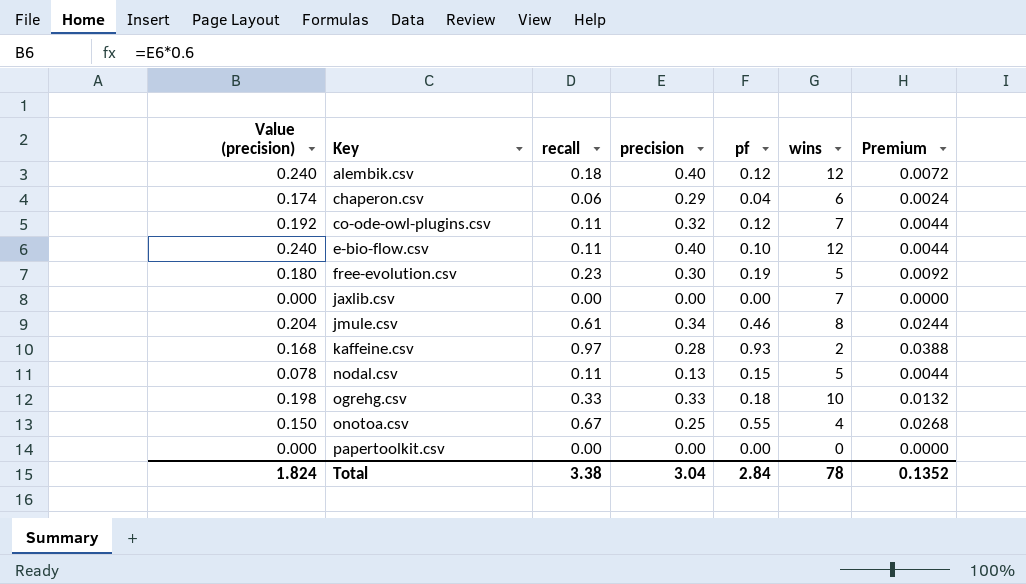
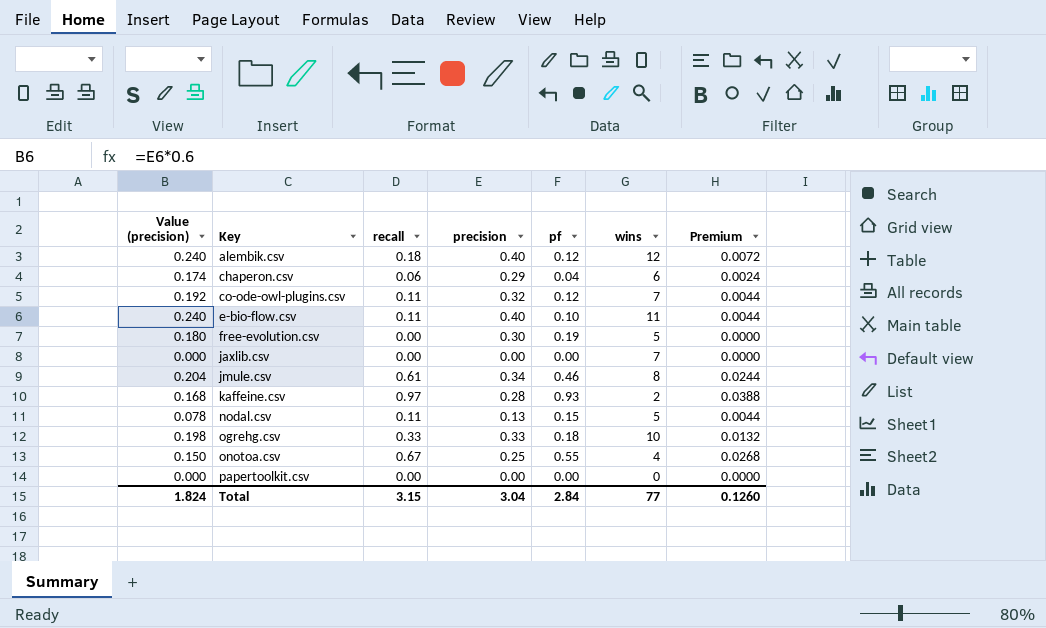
e-bio-flow.csv | wins: 12 -> 11
free-evolution.csv | recall: 0.23 -> 0.00
free-evolution.csv | Premium: 0.0092 -> 0.0000
Total | recall: 3.38 -> 3.15
Total | wins: 78 -> 77
Total | Premium: 0.1352 -> 0.1260

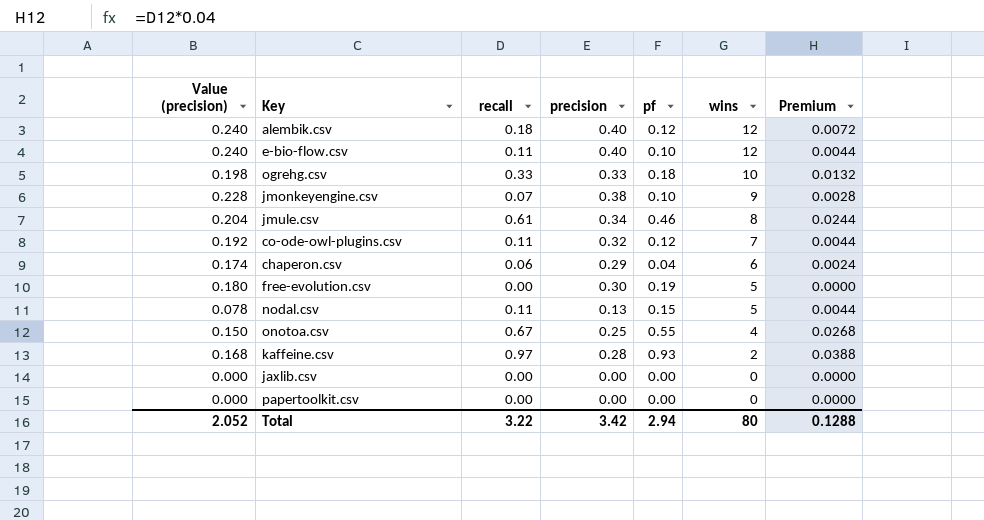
row order: Key ascending -> wins descending
e-bio-flow.csv | wins: 11 -> 12
row jmonkeyengine.csv: none -> 0.228 | 0.07 | 0.38 | 0.10 | 9 | 0.0028
jaxlib.csv | wins: 7 -> 0
Total | Value (precision): 1.824 -> 2.052
Total | recall: 3.15 -> 3.22
Total | precision: 3.04 -> 3.42
Total | pf: 2.84 -> 2.94
Total | wins: 77 -> 80
Total | Premium: 0.1260 -> 0.1288

